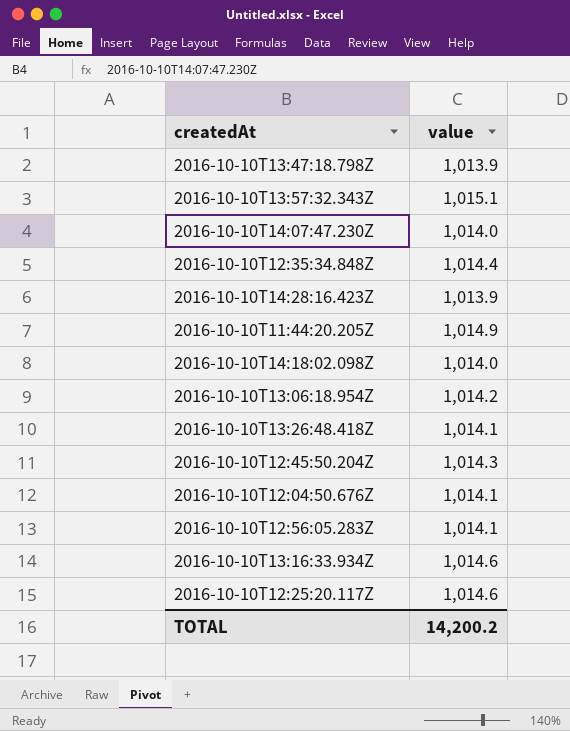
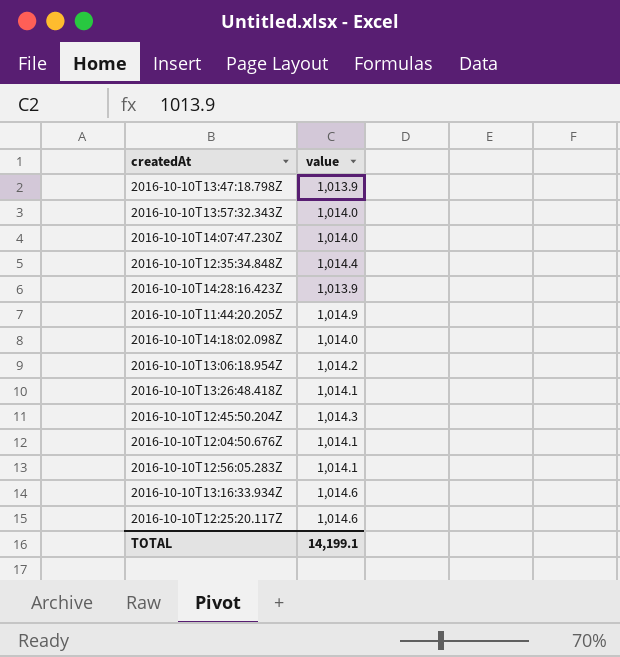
2016-10-10T13:57:32.343Z | value: 1,015.1 -> 1,014.0
TOTAL | value: 14,200.2 -> 14,199.1

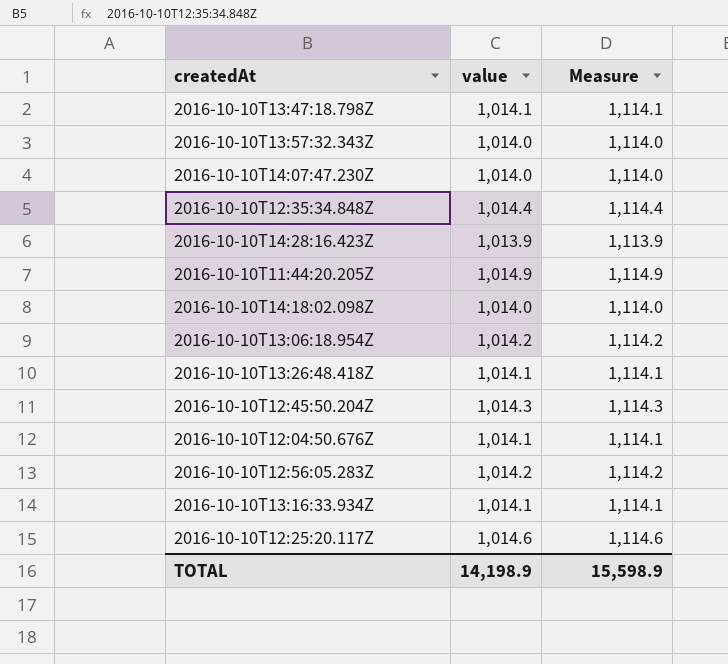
column Measure | formula: none -> [value] + 100
2016-10-10T13:47:18.798Z | value: 1,013.9 -> 1,014.1
2016-10-10T12:56:05.283Z | value: 1,014.1 -> 1,014.2
2016-10-10T13:16:33.934Z | value: 1,014.6 -> 1,014.1
TOTAL | value: 14,199.1 -> 14,198.9

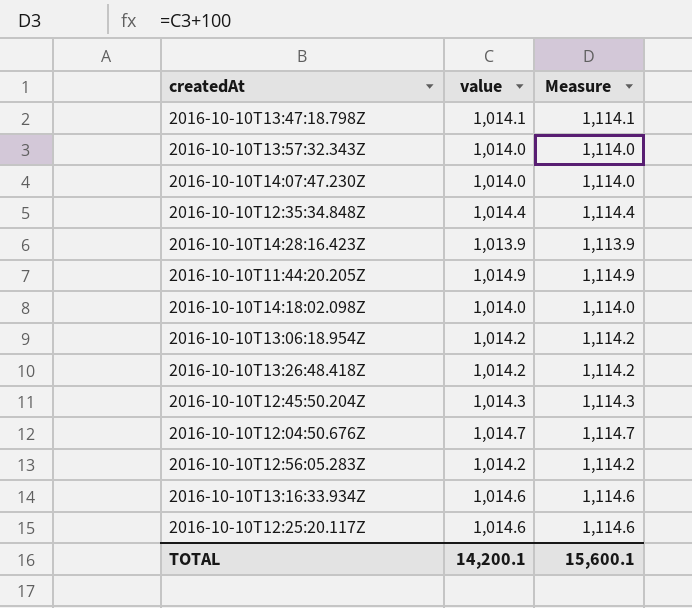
2016-10-10T13:26:48.418Z | value: 1,014.1 -> 1,014.2
2016-10-10T13:26:48.418Z | Measure: 1,114.1 -> 1,114.2
2016-10-10T12:04:50.676Z | value: 1,014.1 -> 1,014.7
2016-10-10T12:04:50.676Z | Measure: 1,114.1 -> 1,114.7
2016-10-10T13:16:33.934Z | value: 1,014.1 -> 1,014.6
2016-10-10T13:16:33.934Z | Measure: 1,114.1 -> 1,114.6
TOTAL | value: 14,198.9 -> 14,200.1
TOTAL | Measure: 15,598.9 -> 15,600.1

